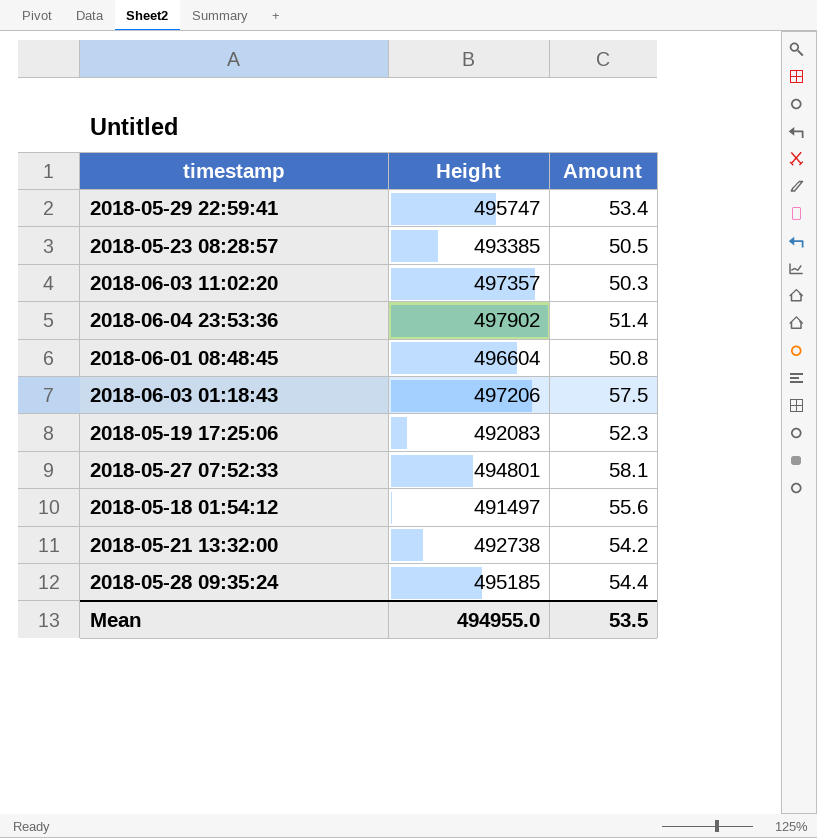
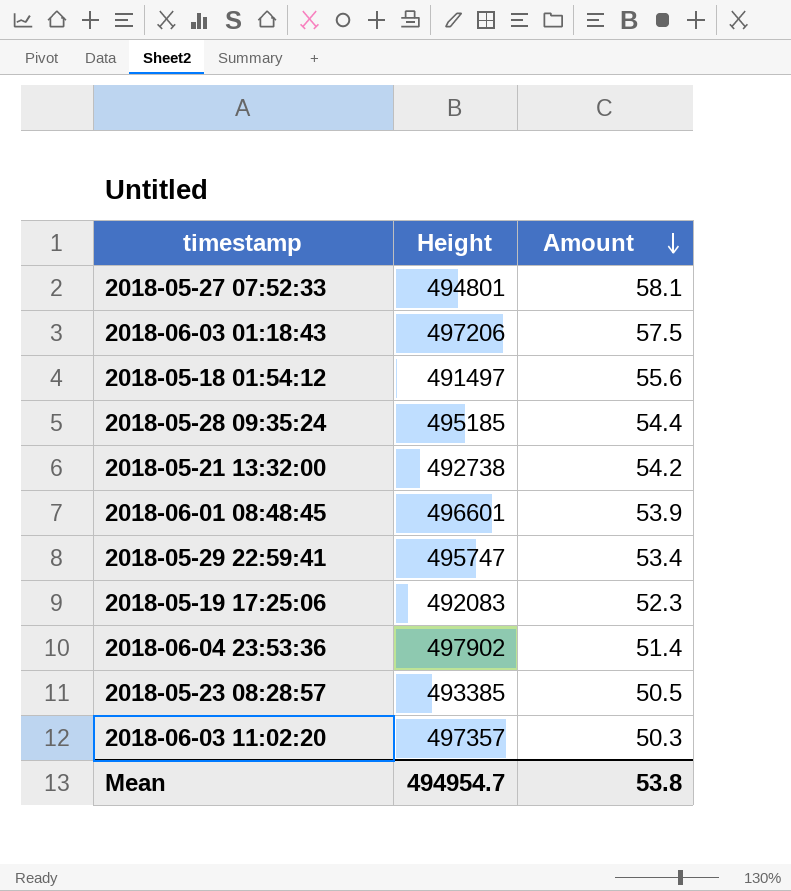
row order: none -> Amount descending
2018-06-01 08:48:45 | Height: 496604 -> 496601
2018-06-01 08:48:45 | Amount: 50.8 -> 53.9
Mean | Height: 494955.0 -> 494954.7
Mean | Amount: 53.5 -> 53.8

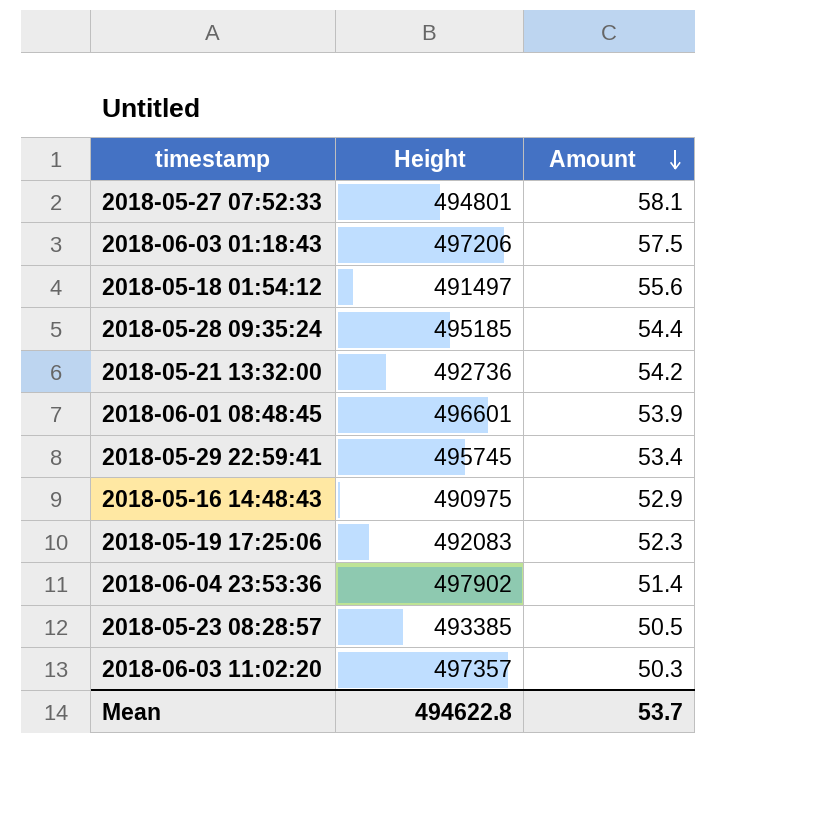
2018-05-21 13:32:00 | Height: 492738 -> 492736
2018-05-29 22:59:41 | Height: 495747 -> 495745
row 2018-05-16 14:48:43: none -> 490975 | 52.9
Mean | Height: 494954.7 -> 494622.8
Mean | Amount: 53.8 -> 53.7

